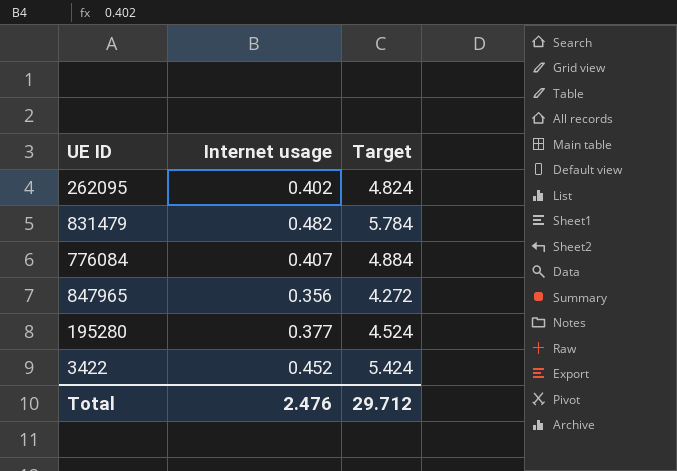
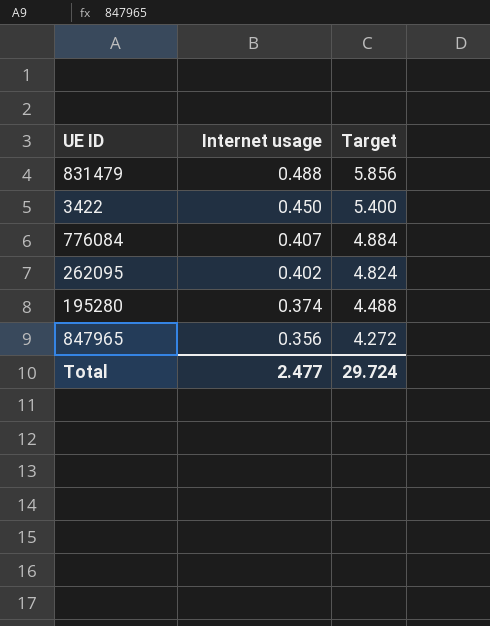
row order: none -> Internet usage descending
831479 | Internet usage: 0.482 -> 0.488
831479 | Target: 5.784 -> 5.856
3422 | Internet usage: 0.452 -> 0.450
3422 | Target: 5.424 -> 5.400
195280 | Internet usage: 0.377 -> 0.374
195280 | Target: 4.524 -> 4.488
Total | Internet usage: 2.476 -> 2.477
Total | Target: 29.712 -> 29.724

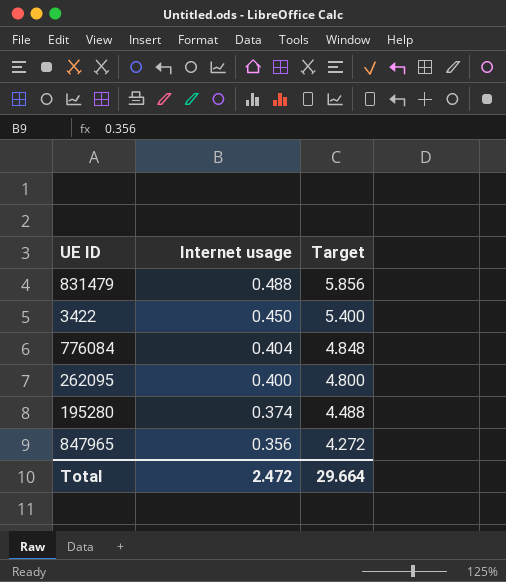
776084 | Internet usage: 0.407 -> 0.404
776084 | Target: 4.884 -> 4.848
262095 | Internet usage: 0.402 -> 0.400
262095 | Target: 4.824 -> 4.800
Total | Internet usage: 2.477 -> 2.472
Total | Target: 29.724 -> 29.664

